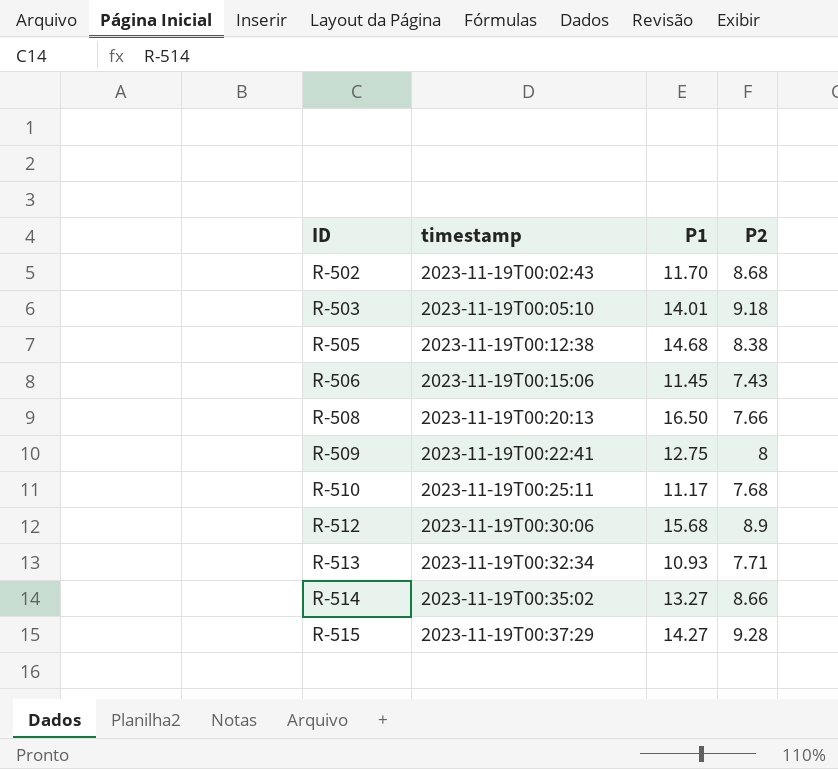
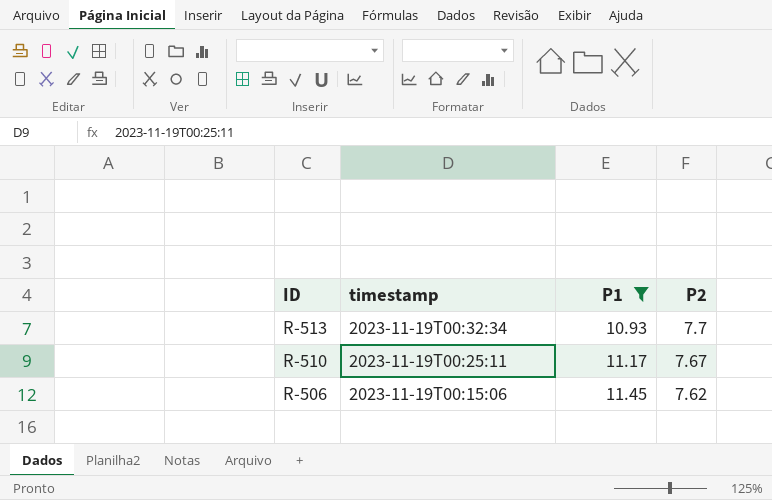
filter: none -> P1 <= 11.45
row order: ID ascending -> ID descending
R-513 | P2: 7.71 -> 7.7
R-510 | P2: 7.68 -> 7.67
R-506 | P2: 7.43 -> 7.62

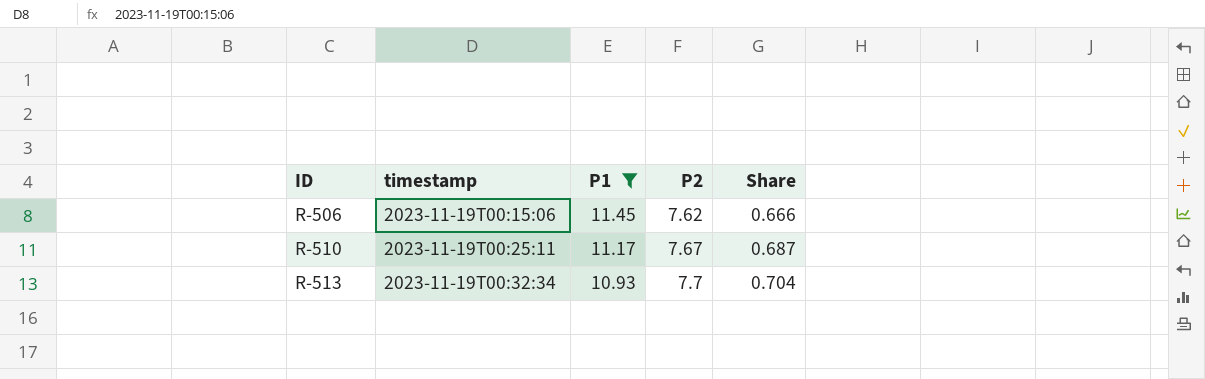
row order: ID descending -> ID ascending
column Share | formula: none -> [P2] / [P1]

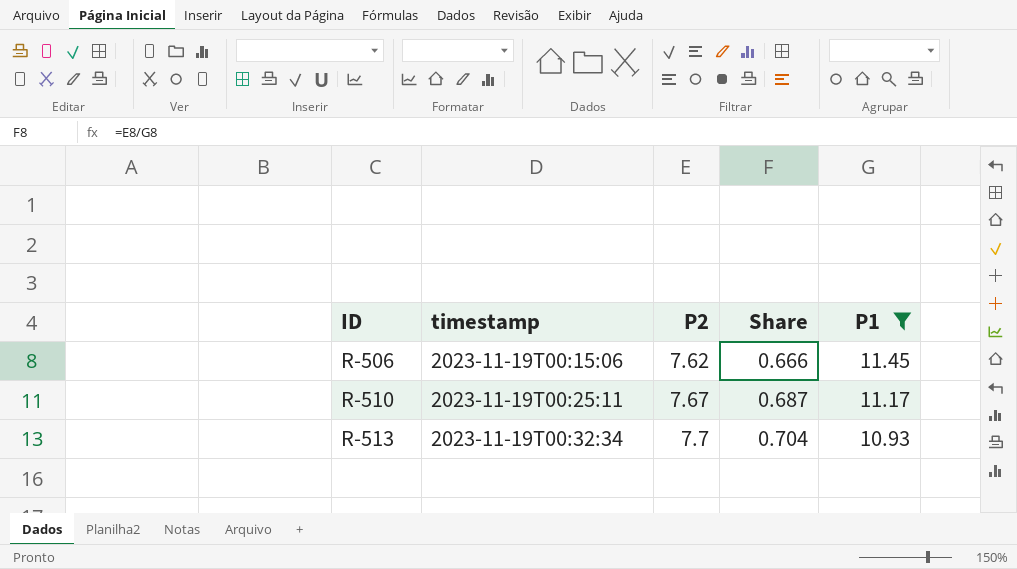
column P1 | position: 3 -> 5

